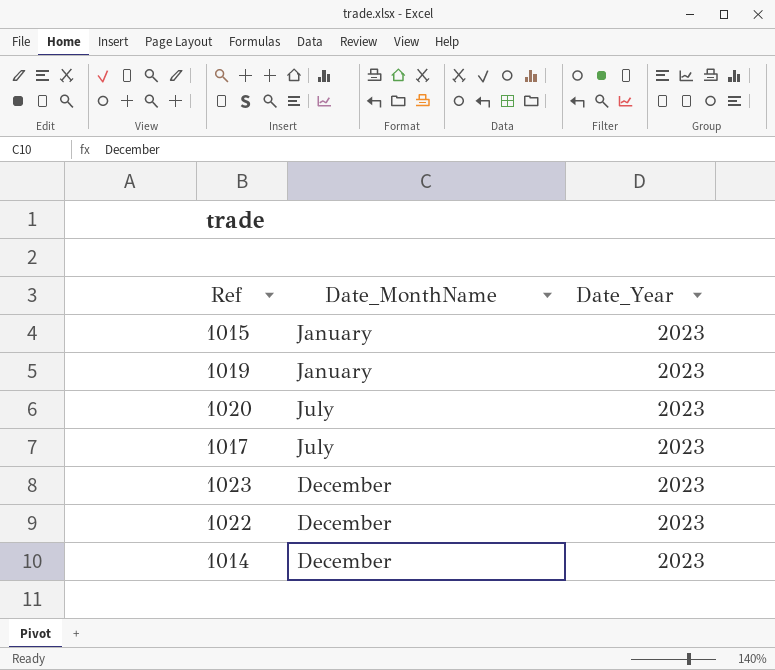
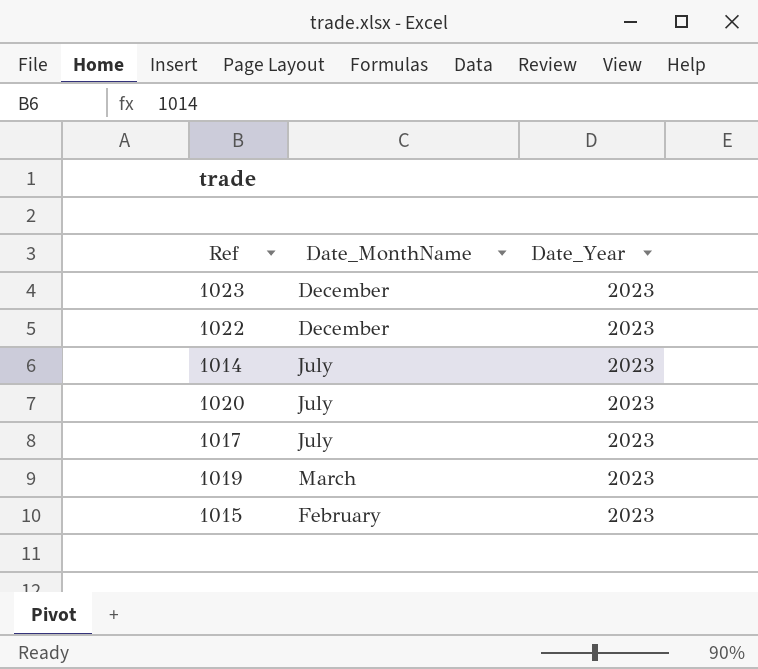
row order: Date_MonthName ascending -> Date_MonthName descending
1014 | Date_MonthName: December -> July
1019 | Date_MonthName: January -> March
1015 | Date_MonthName: January -> February

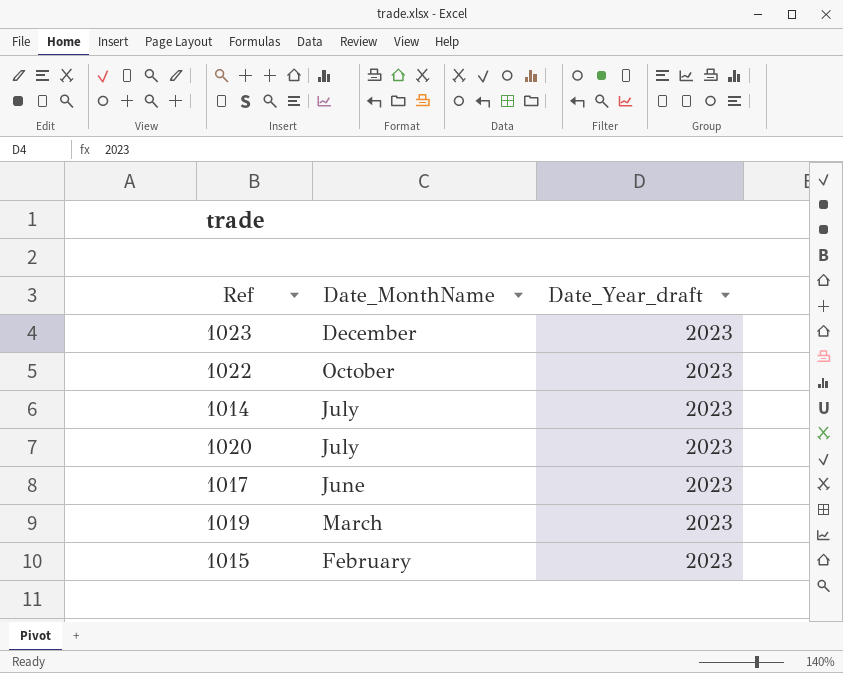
column name: Date_Year -> Date_Year_draft
1022 | Date_MonthName: December -> October
1017 | Date_MonthName: July -> June

